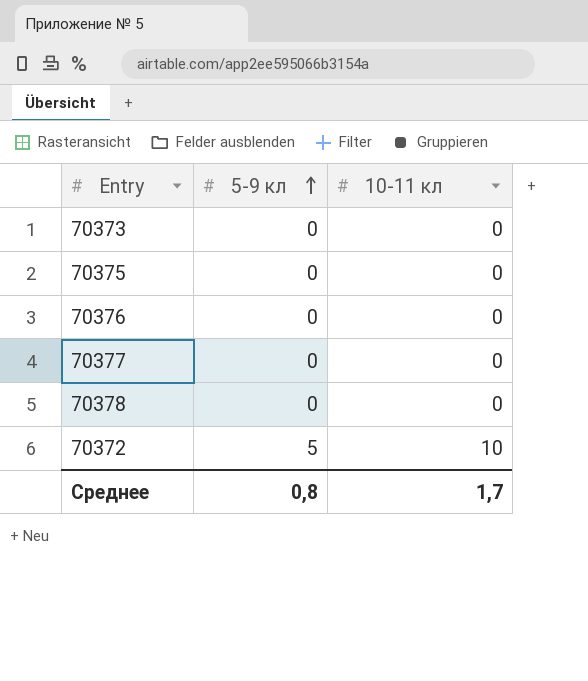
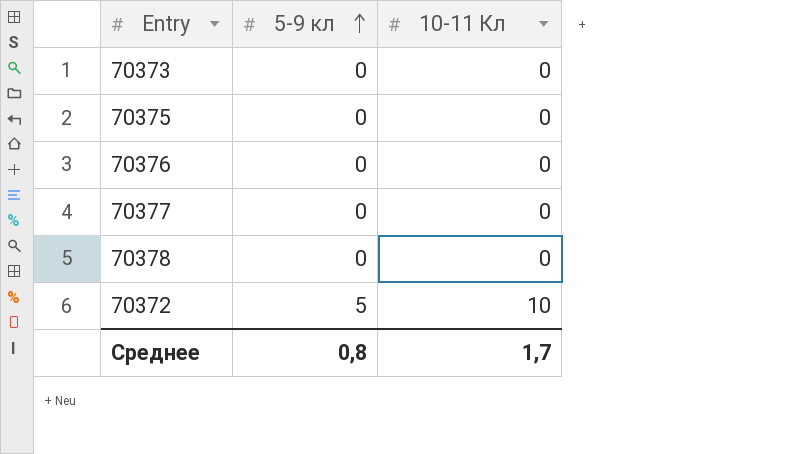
column name: 10-11 кл -> 10-11 Кл

